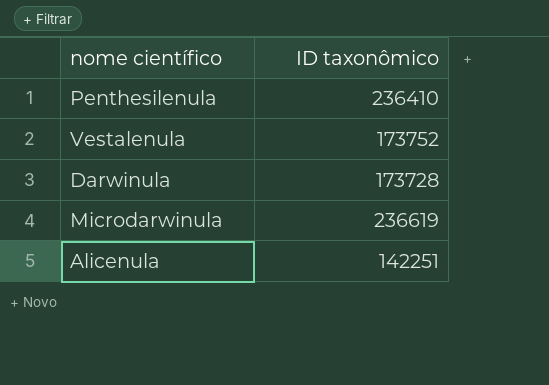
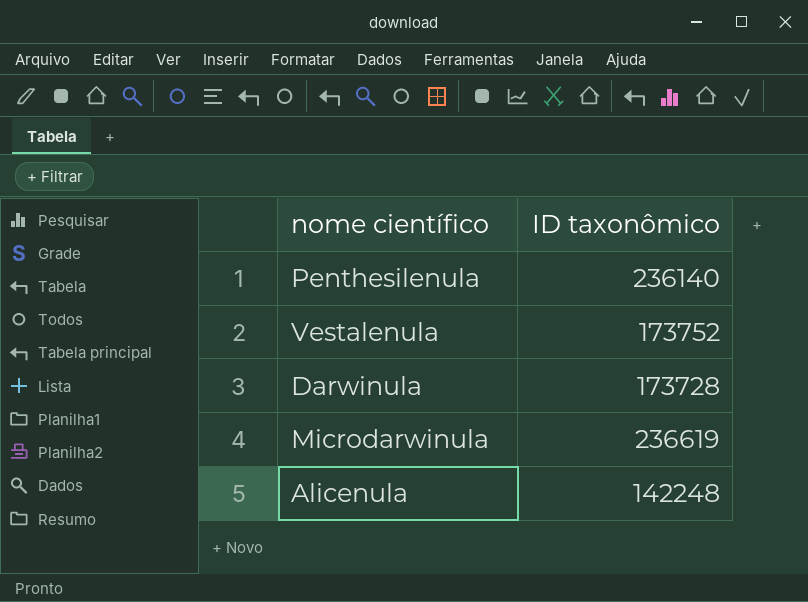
Penthesilenula | ID taxonômico: 236410 -> 236140
Alicenula | ID taxonômico: 142251 -> 142248

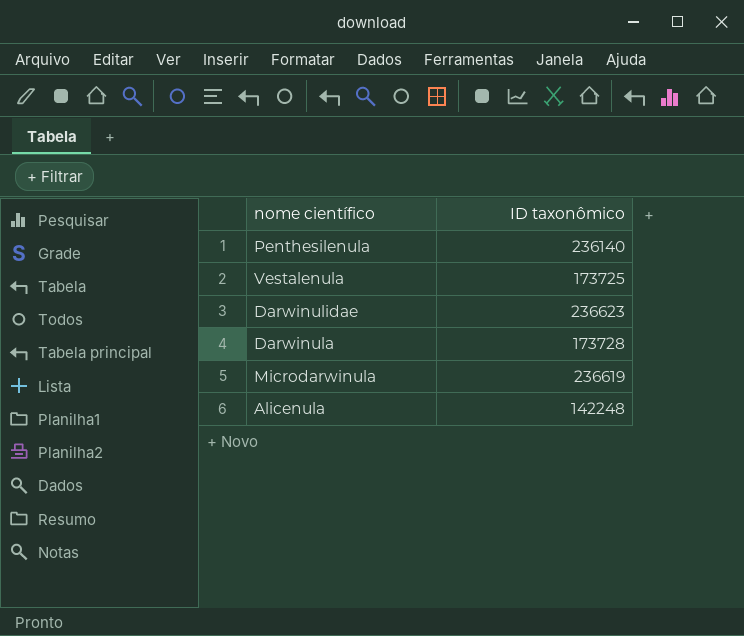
Vestalenula | ID taxonômico: 173752 -> 173725
row Darwinulidae: none -> 236623

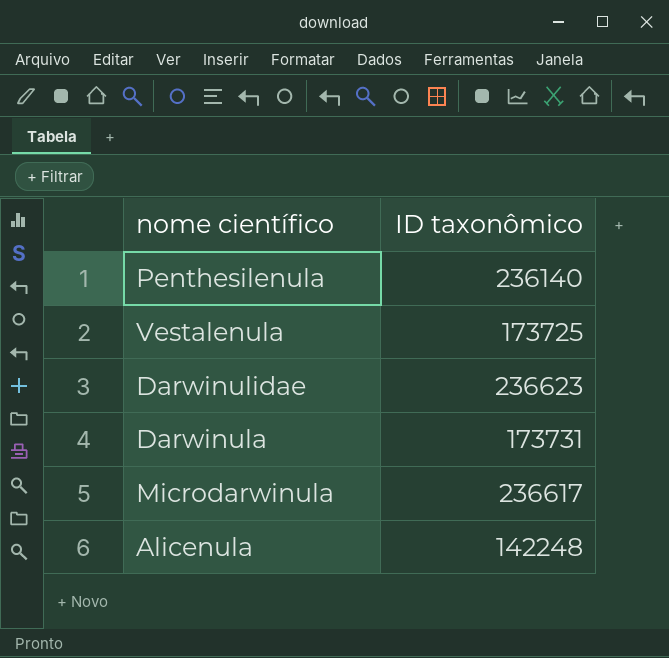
Darwinula | ID taxonômico: 173728 -> 173731
Microdarwinula | ID taxonômico: 236619 -> 236617

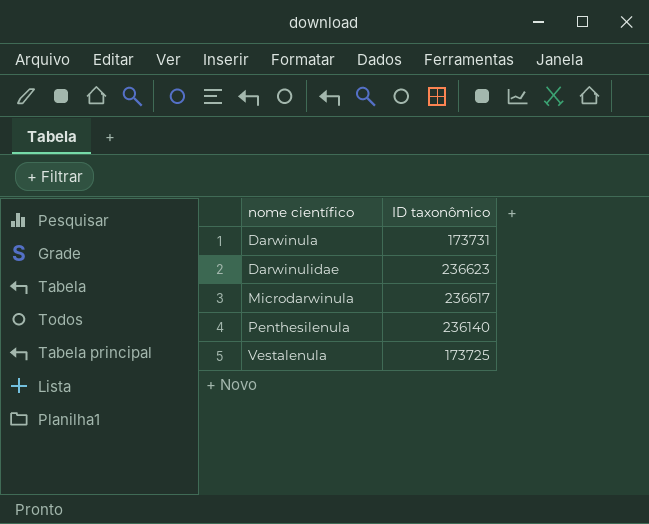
row order: none -> nome científico ascending
row Alicenula: 142248 -> none

